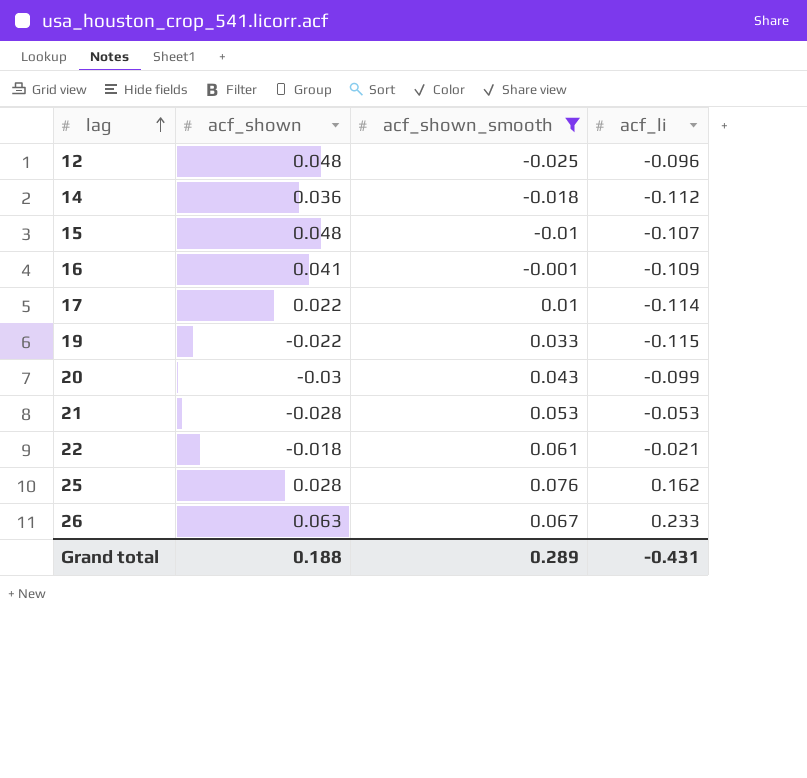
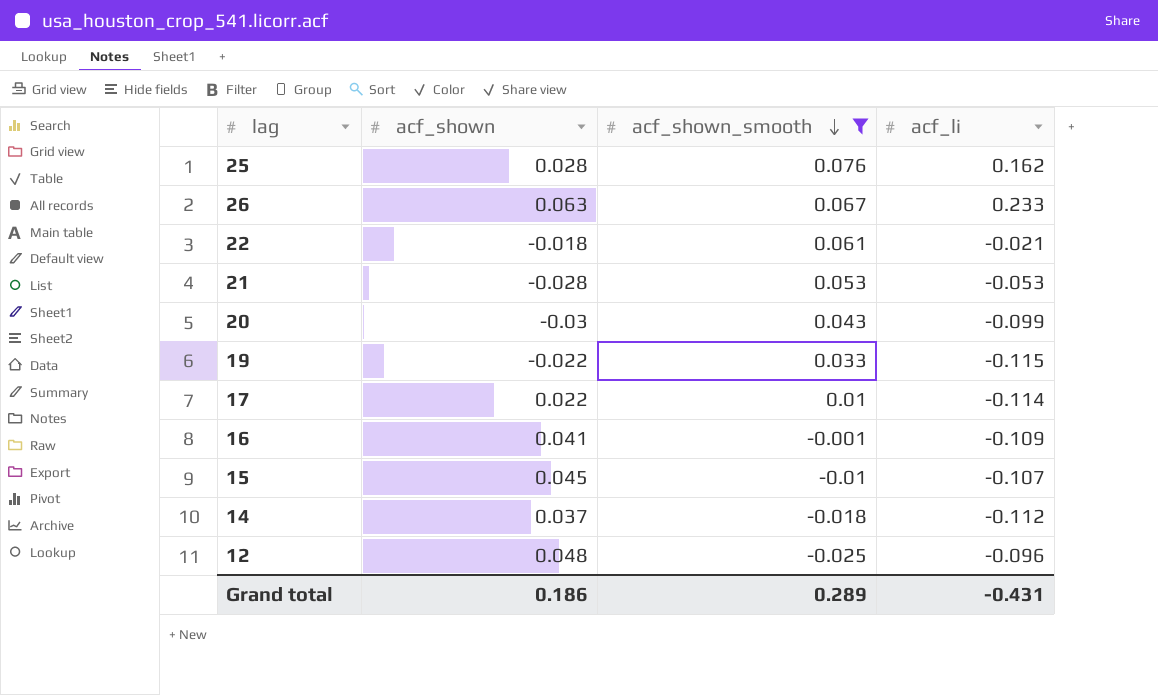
row order: lag ascending -> acf_shown_smooth descending
15 | acf_shown: 0.048 -> 0.045
14 | acf_shown: 0.036 -> 0.037
Grand total | acf_shown: 0.188 -> 0.186

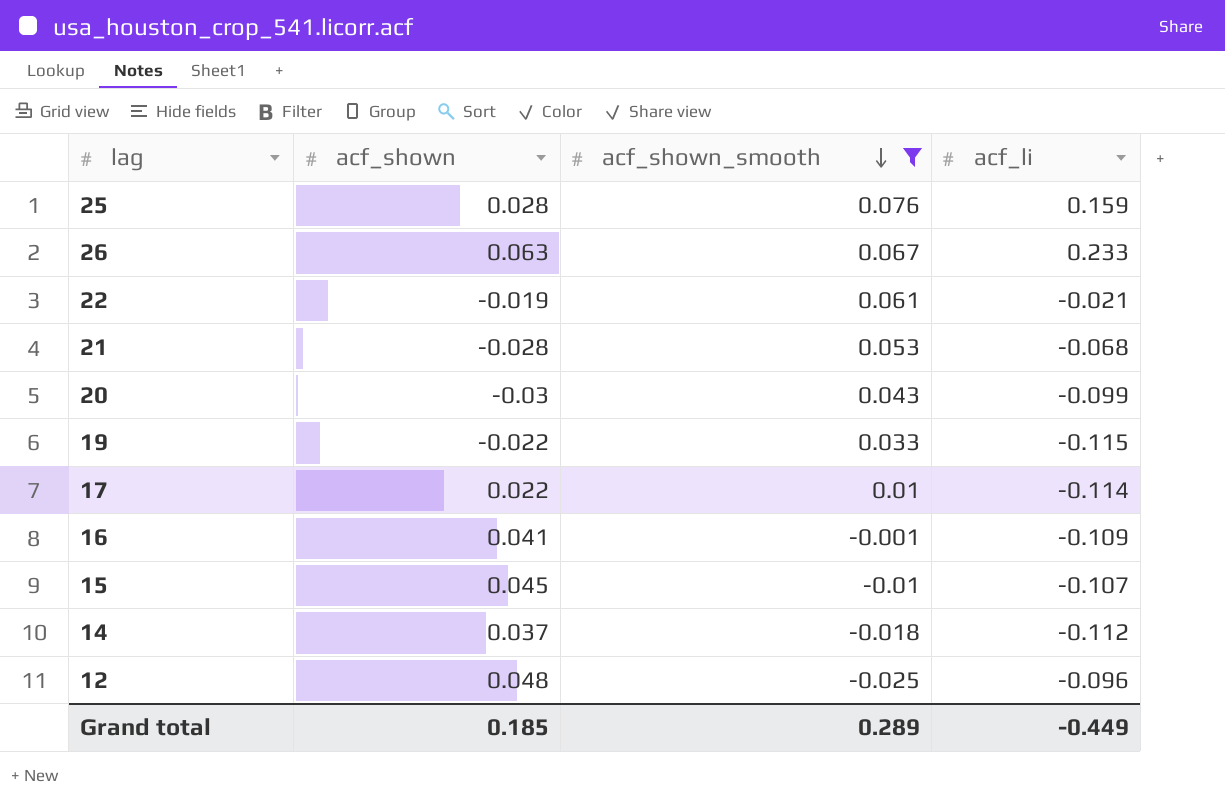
25 | acf_li: 0.162 -> 0.159
22 | acf_shown: -0.018 -> -0.019
21 | acf_li: -0.053 -> -0.068
Grand total | acf_shown: 0.186 -> 0.185
Grand total | acf_li: -0.431 -> -0.449

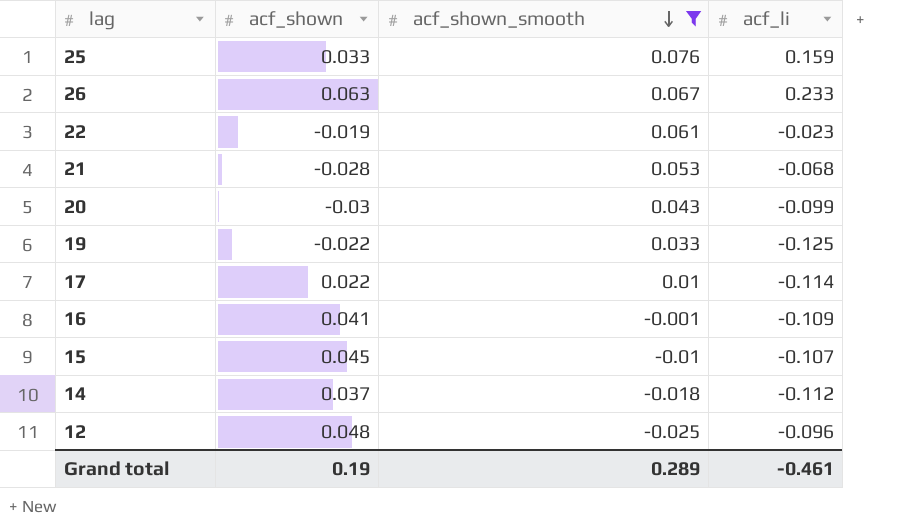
25 | acf_shown: 0.028 -> 0.033
22 | acf_li: -0.021 -> -0.023
19 | acf_li: -0.115 -> -0.125
Grand total | acf_shown: 0.185 -> 0.19
Grand total | acf_li: -0.449 -> -0.461

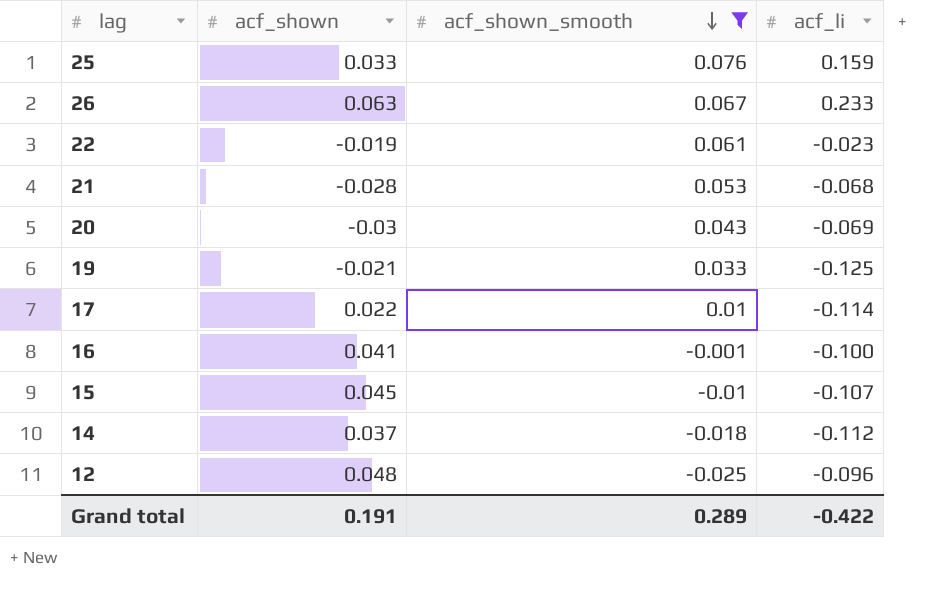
20 | acf_li: -0.099 -> -0.069
19 | acf_shown: -0.022 -> -0.021
16 | acf_li: -0.109 -> -0.100
Grand total | acf_shown: 0.19 -> 0.191
Grand total | acf_li: -0.461 -> -0.422

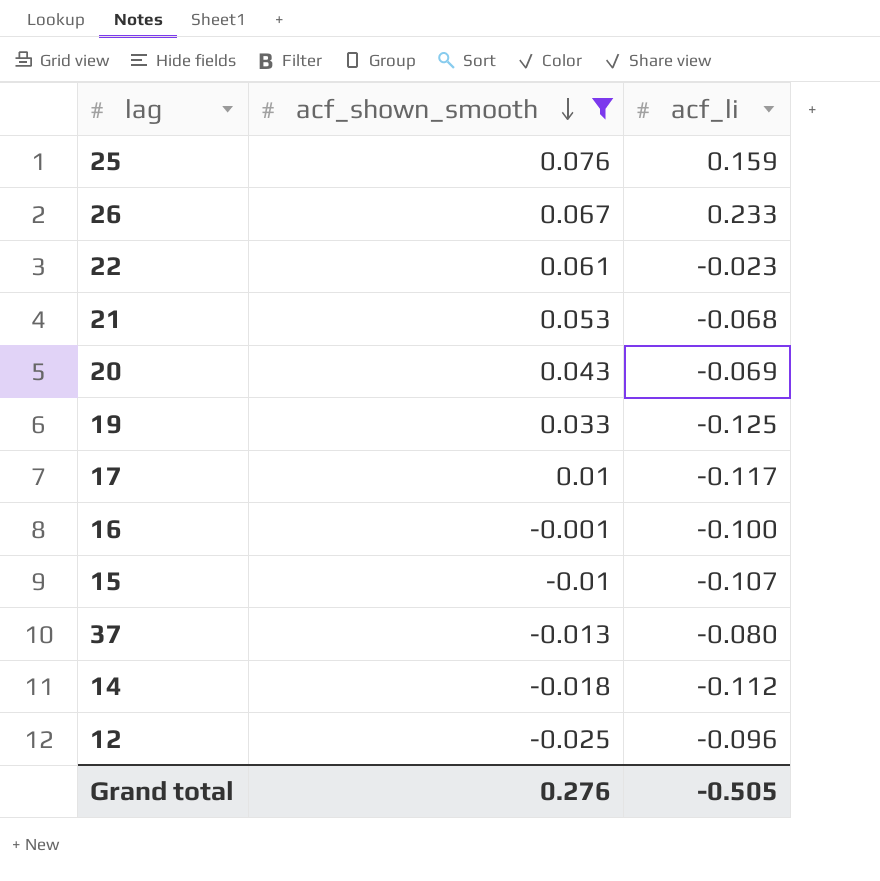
column acf_shown | position: 2 -> none
17 | acf_li: -0.114 -> -0.117
row 37: none -> -0.013 | -0.080
Grand total | acf_shown_smooth: 0.289 -> 0.276
Grand total | acf_li: -0.422 -> -0.505

